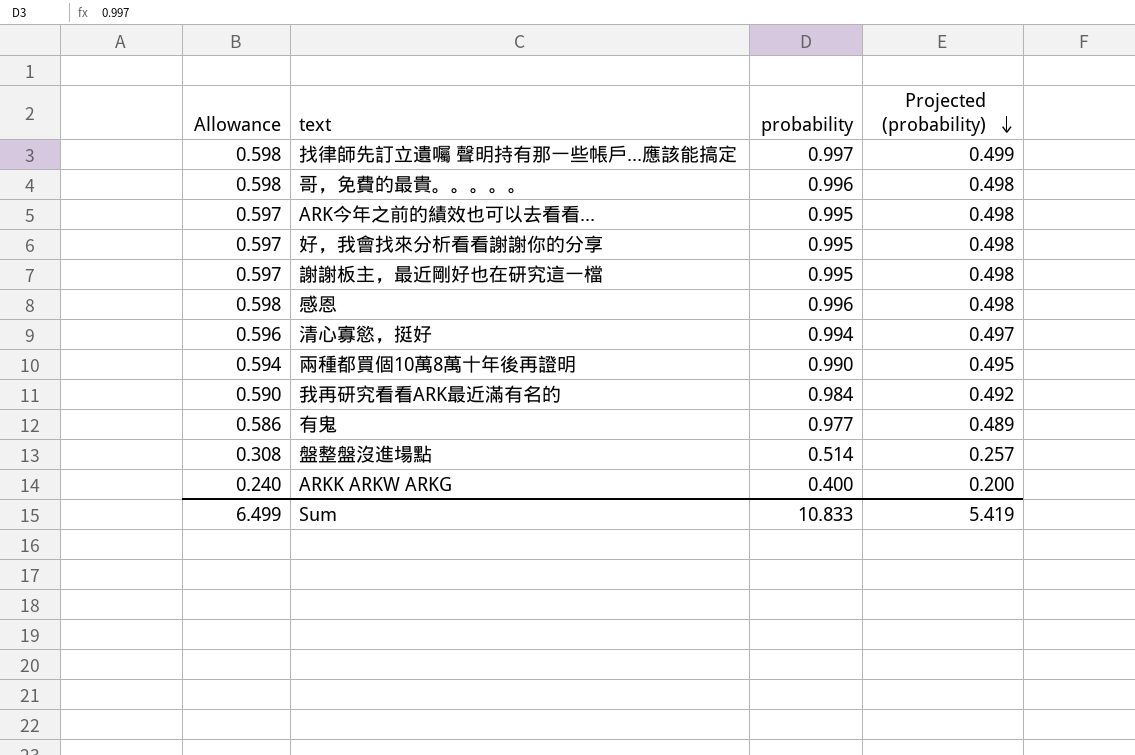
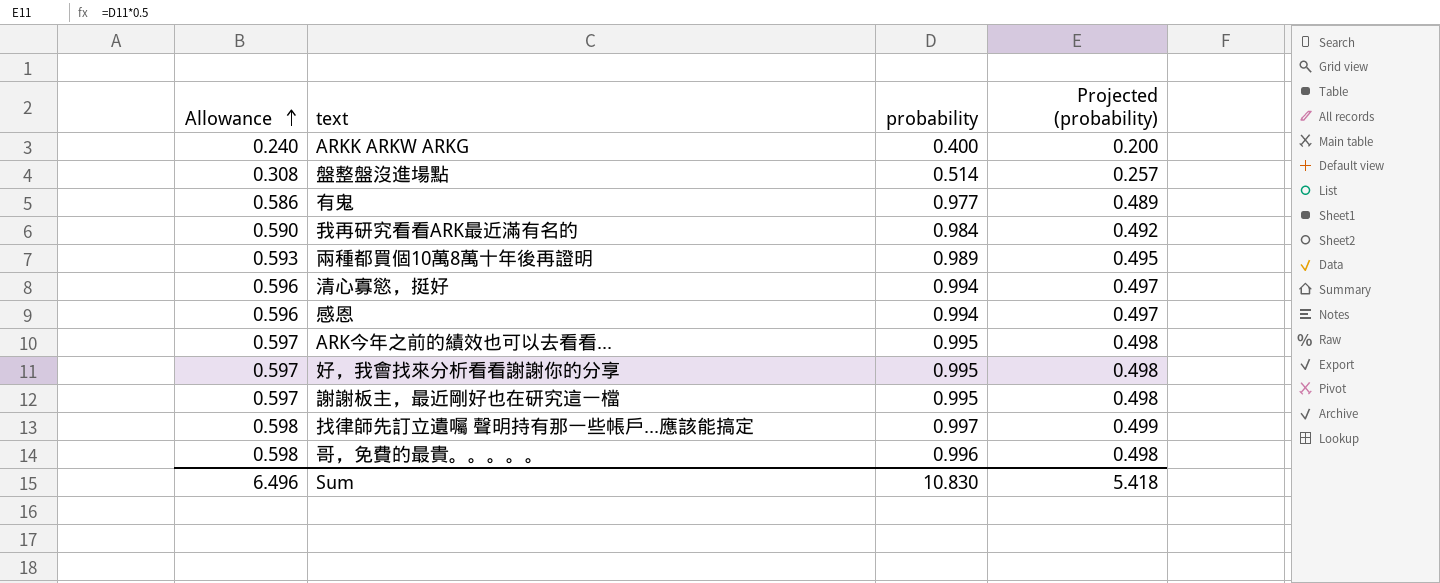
row order: Projected (probability) descending -> Allowance ascending
兩種都買個10萬8萬十年後再證明 | Allowance: 0.594 -> 0.593
兩種都買個10萬8萬十年後再證明 | probability: 0.990 -> 0.989
感恩 | Allowance: 0.598 -> 0.596
感恩 | probability: 0.996 -> 0.994
感恩 | Projected (probability): 0.498 -> 0.497
Sum | Allowance: 6.499 -> 6.496
Sum | probability: 10.833 -> 10.830
Sum | Projected (probability): 5.419 -> 5.418

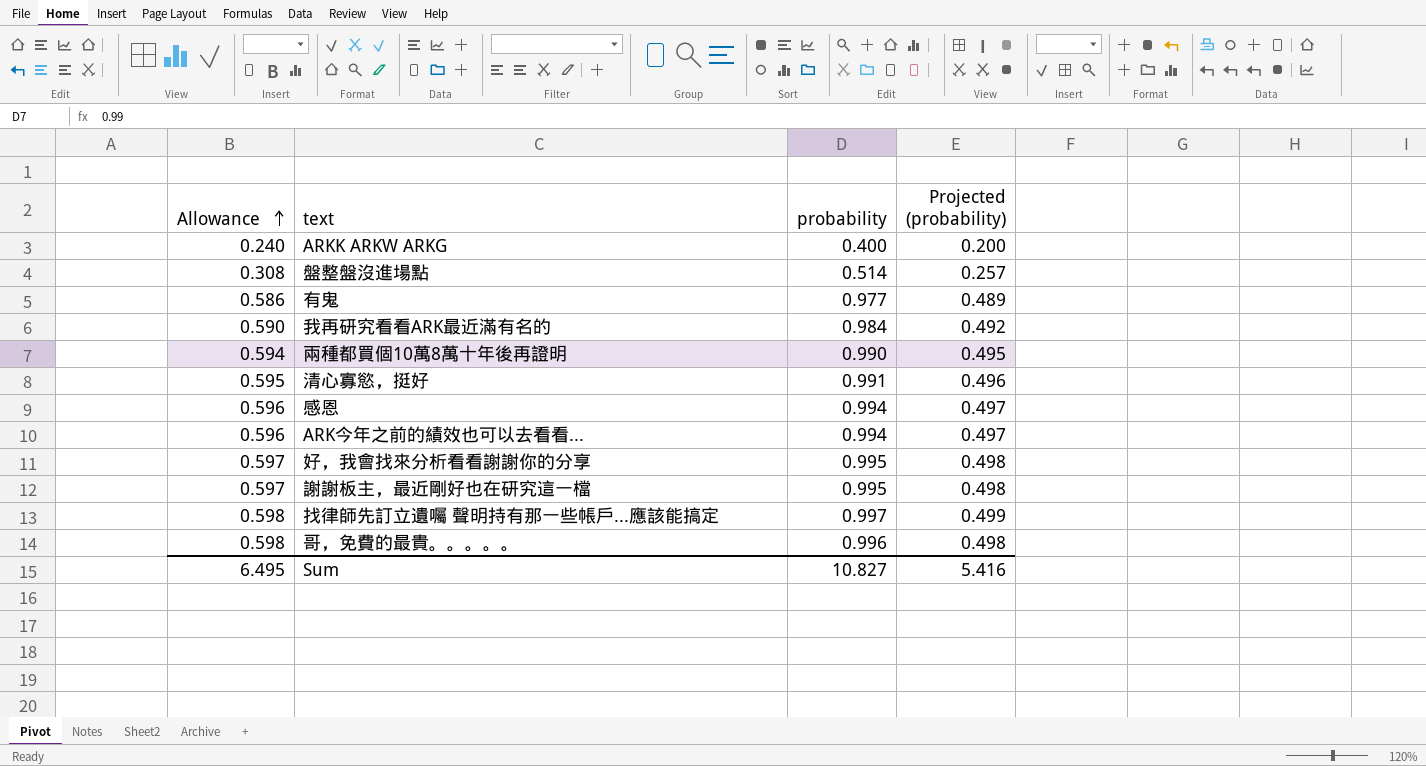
兩種都買個10萬8萬十年後再證明 | Allowance: 0.593 -> 0.594
兩種都買個10萬8萬十年後再證明 | probability: 0.989 -> 0.990
清心寡慾，挺好 | Allowance: 0.596 -> 0.595
清心寡慾，挺好 | probability: 0.994 -> 0.991
清心寡慾，挺好 | Projected (probability): 0.497 -> 0.496
ARK今年之前的績效也可以去看看... | Allowance: 0.597 -> 0.596
ARK今年之前的績效也可以去看看... | probability: 0.995 -> 0.994
ARK今年之前的績效也可以去看看... | Projected (probability): 0.498 -> 0.497
Sum | Allowance: 6.496 -> 6.495
Sum | probability: 10.830 -> 10.827
Sum | Projected (probability): 5.418 -> 5.416

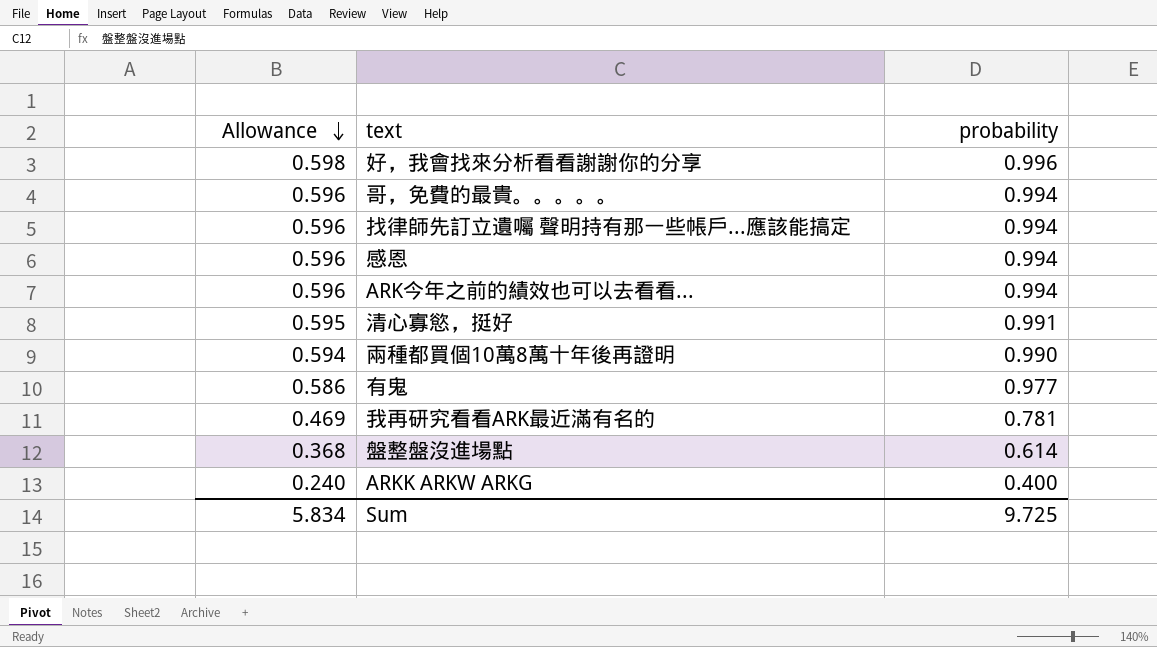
row order: Allowance ascending -> Allowance descending
column Projected (probability) | formula: [probability] * 0.5 -> none
row 謝謝板主，最近剛好也在研究這一檔: 0.597 | 0.995 | 0.498 -> none
好，我會找來分析看看謝謝你的分享 | Allowance: 0.597 -> 0.598
好，我會找來分析看看謝謝你的分享 | probability: 0.995 -> 0.996
哥，免費的最貴。。。。。 | Allowance: 0.598 -> 0.596
哥，免費的最貴。。。。。 | probability: 0.996 -> 0.994
找律師先訂立遺囑 聲明持有那一些帳戶...應該能搞定 | Allowance: 0.598 -> 0.596
找律師先訂立遺囑 聲明持有那一些帳戶...應該能搞定 | probability: 0.997 -> 0.994
我再研究看看ARK最近滿有名的 | Allowance: 0.590 -> 0.469
我再研究看看ARK最近滿有名的 | probability: 0.984 -> 0.781
盤整盤沒進場點 | Allowance: 0.308 -> 0.368
盤整盤沒進場點 | probability: 0.514 -> 0.614
Sum | Allowance: 6.495 -> 5.834
Sum | probability: 10.827 -> 9.725

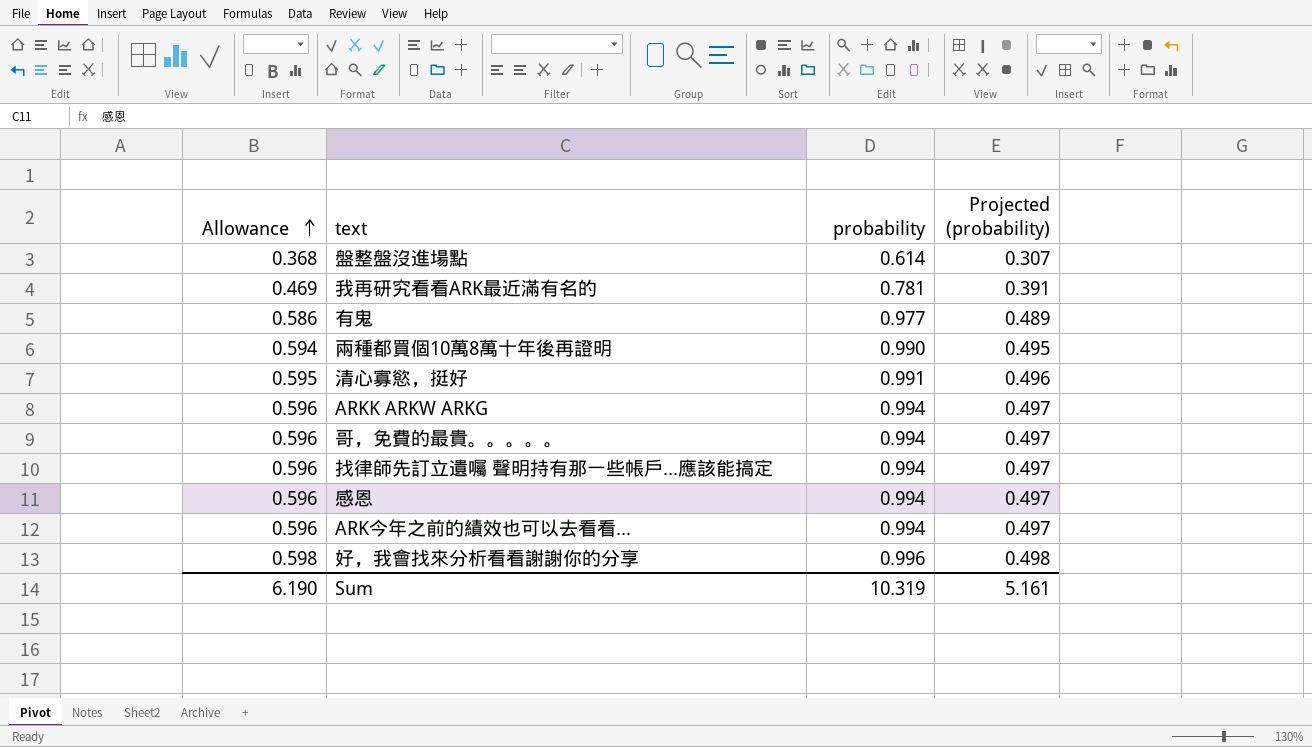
row order: Allowance descending -> Allowance ascending
column Projected (probability) | formula: none -> [probability] * 0.5
ARKK ARKW ARKG | Allowance: 0.240 -> 0.596
ARKK ARKW ARKG | probability: 0.400 -> 0.994
Sum | Allowance: 5.834 -> 6.190
Sum | probability: 9.725 -> 10.319

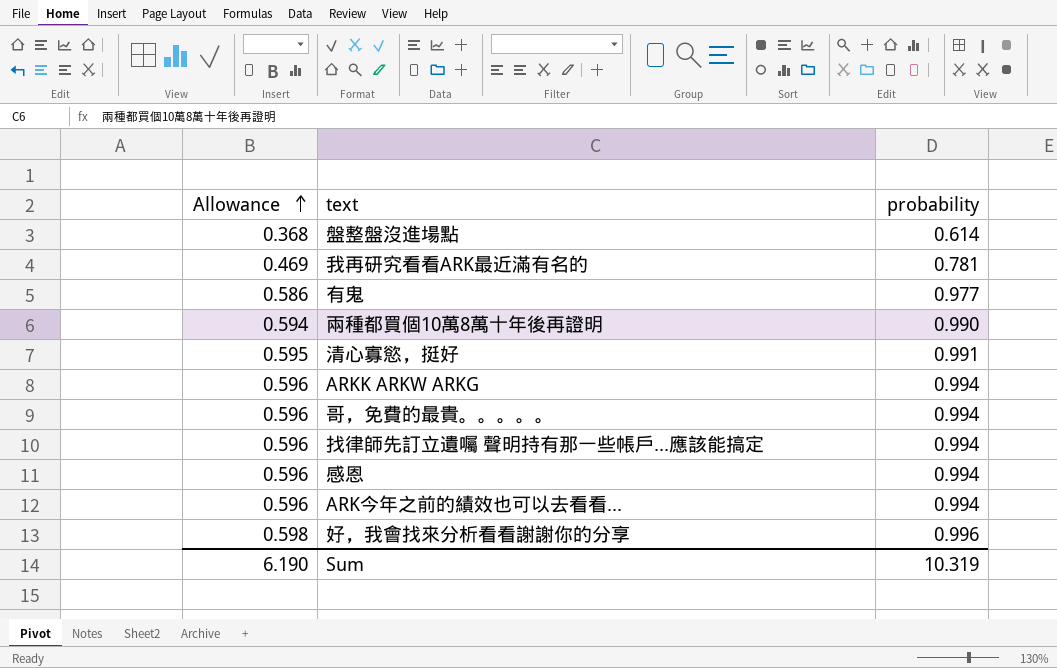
column Projected (probability) | formula: [probability] * 0.5 -> none

